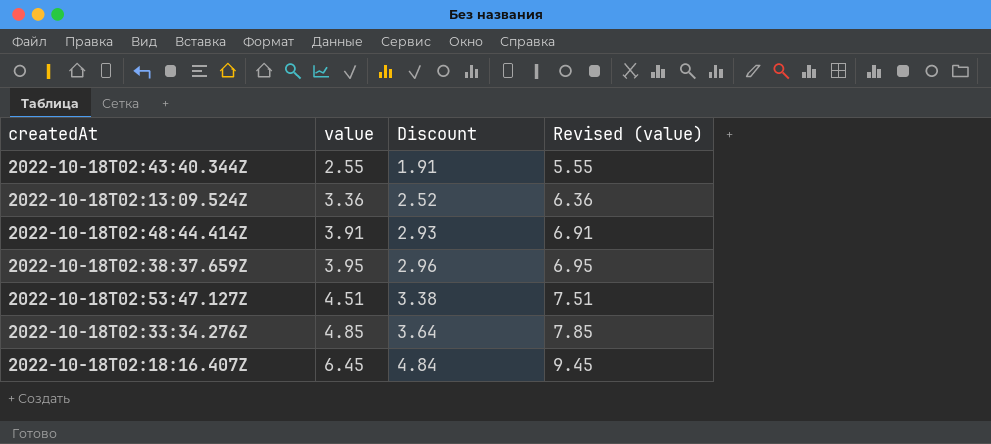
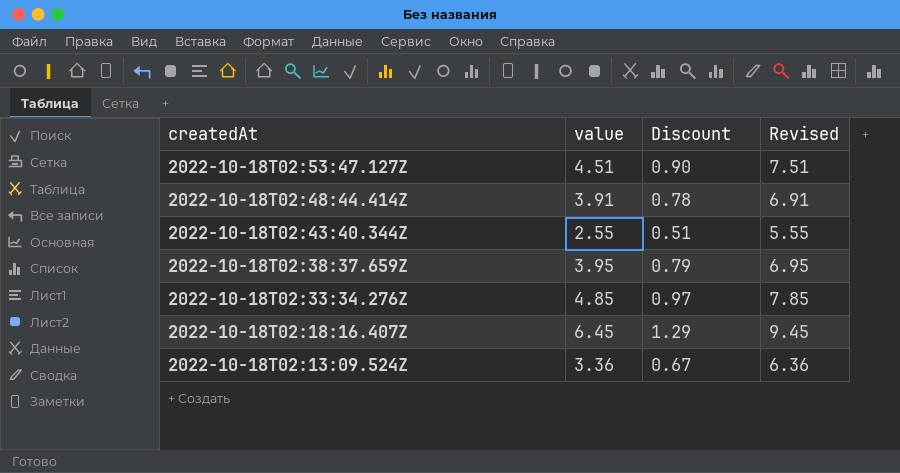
row order: value ascending -> createdAt descending
column Discount | formula: [value] * 0.75 -> [value] * 0.2
column name: Revised (value) -> Revised

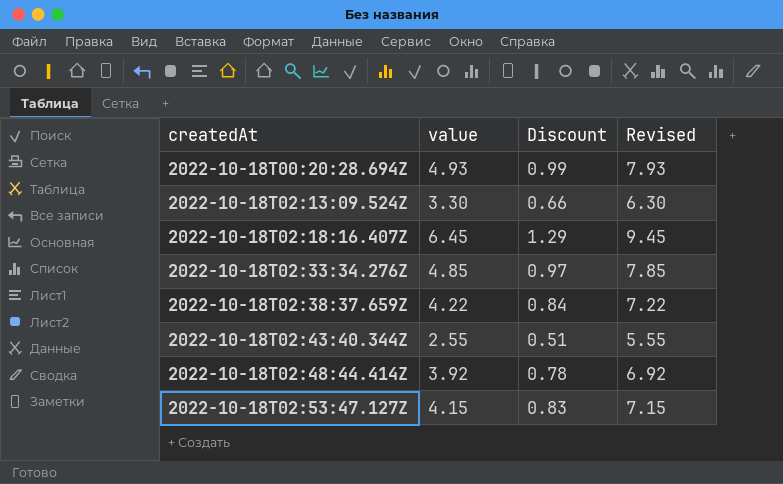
row order: createdAt descending -> createdAt ascending
row 2022-10-18T00:20:28.694Z: none -> 4.93 | 0.99 | 7.93
2022-10-18T02:13:09.524Z | value: 3.36 -> 3.30
2022-10-18T02:13:09.524Z | Discount: 0.67 -> 0.66
2022-10-18T02:13:09.524Z | Revised: 6.36 -> 6.30
2022-10-18T02:38:37.659Z | value: 3.95 -> 4.22
2022-10-18T02:38:37.659Z | Discount: 0.79 -> 0.84
2022-10-18T02:38:37.659Z | Revised: 6.95 -> 7.22
2022-10-18T02:48:44.414Z | value: 3.91 -> 3.92
2022-10-18T02:48:44.414Z | Revised: 6.91 -> 6.92
2022-10-18T02:53:47.127Z | value: 4.51 -> 4.15
2022-10-18T02:53:47.127Z | Discount: 0.90 -> 0.83
2022-10-18T02:53:47.127Z | Revised: 7.51 -> 7.15

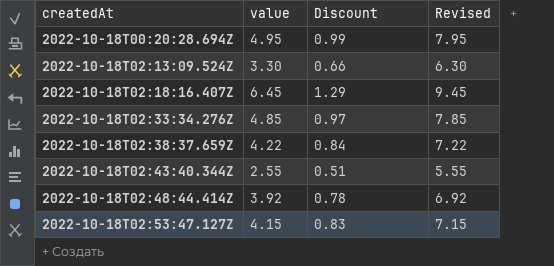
2022-10-18T00:20:28.694Z | value: 4.93 -> 4.95
2022-10-18T00:20:28.694Z | Revised: 7.93 -> 7.95

